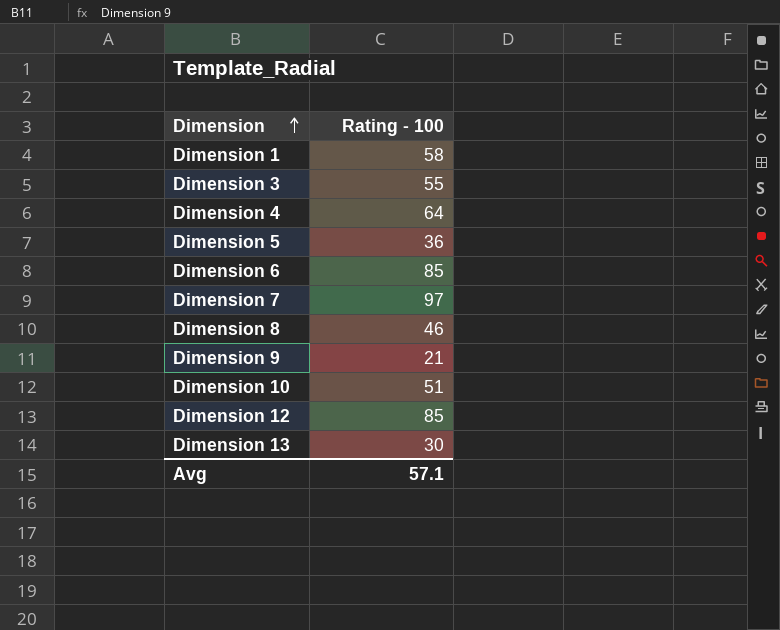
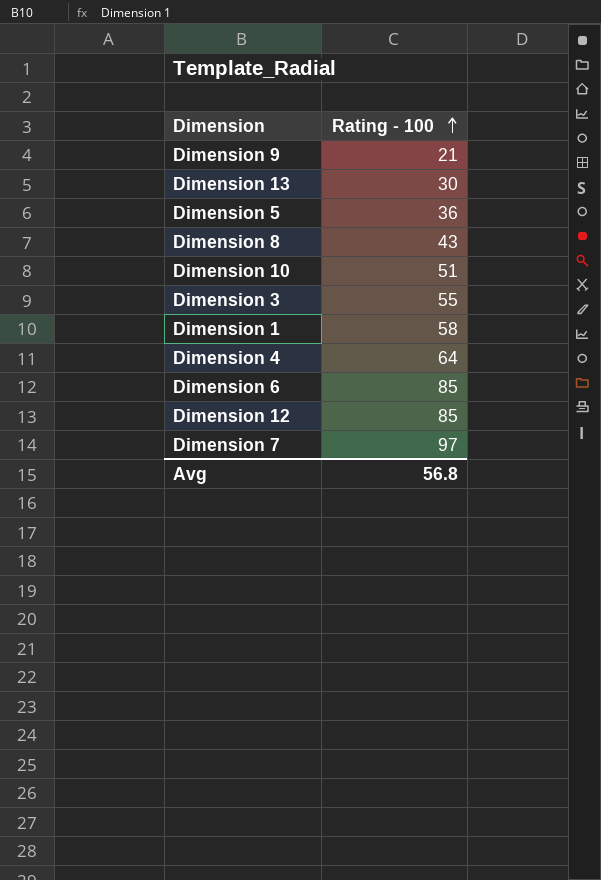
row order: Dimension ascending -> Rating - 100 ascending
Dimension 8 | Rating - 100: 46 -> 43
Avg | Rating - 100: 57.1 -> 56.8

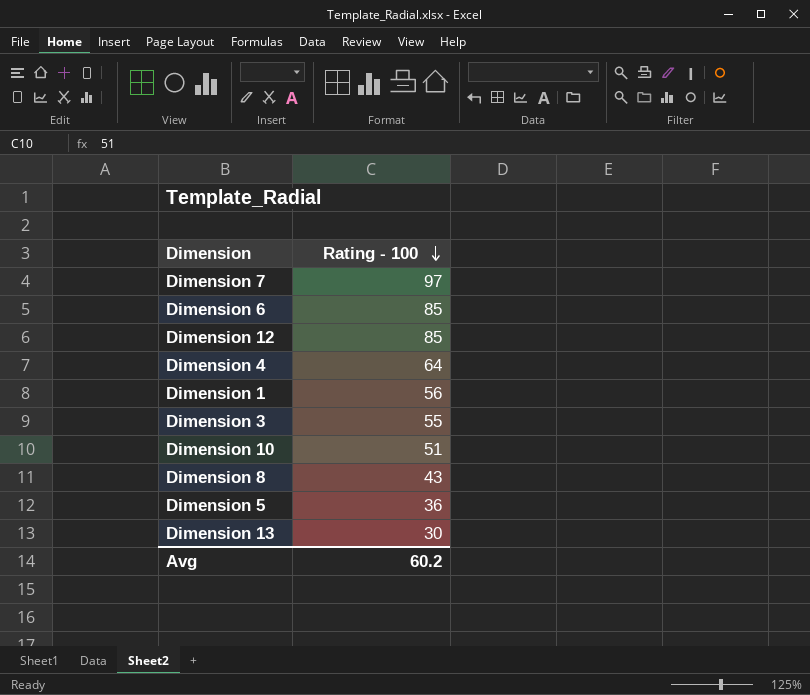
row order: Rating - 100 ascending -> Rating - 100 descending
row Dimension 9: 21 -> none
Dimension 1 | Rating - 100: 58 -> 56
Avg | Rating - 100: 56.8 -> 60.2

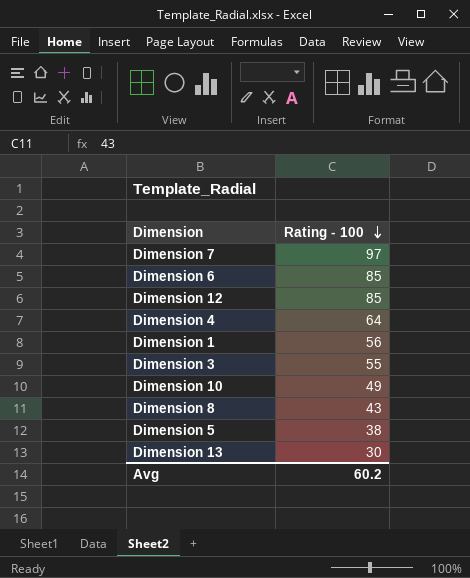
Dimension 10 | Rating - 100: 51 -> 49
Dimension 5 | Rating - 100: 36 -> 38

